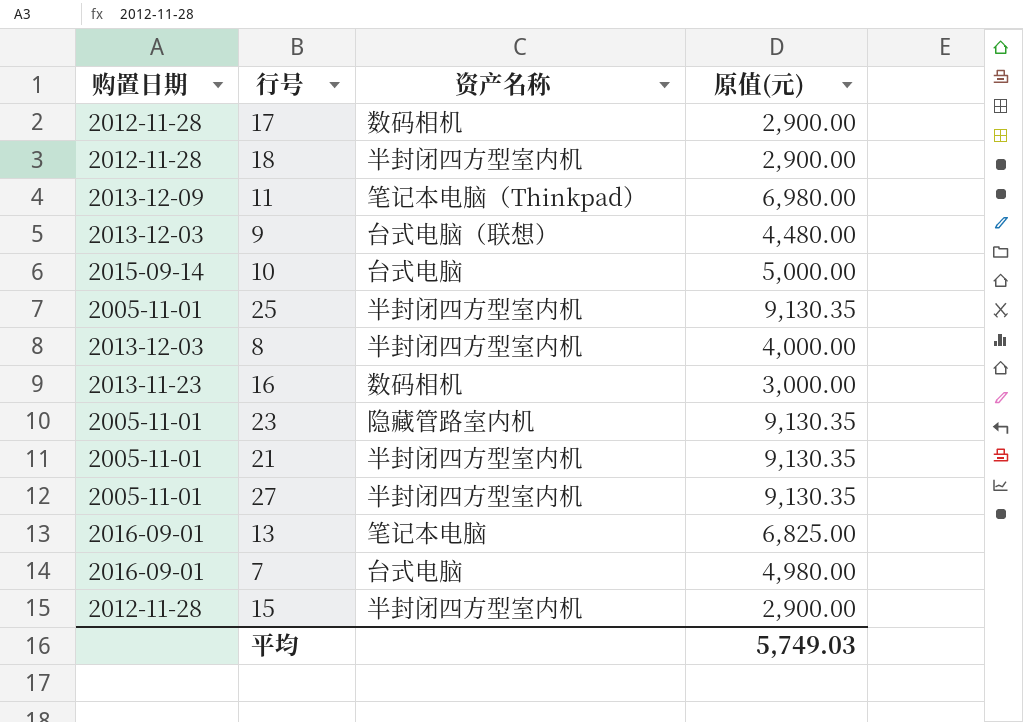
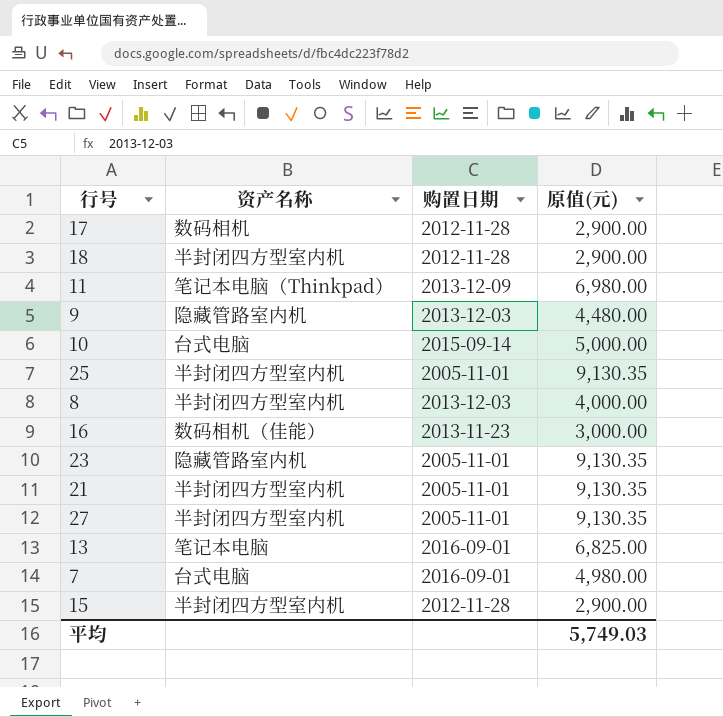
column 购置日期 | position: 1 -> 3
9 | 资产名称: 台式电脑（联想） -> 隐藏管路室内机
16 | 资产名称: 数码相机 -> 数码相机（佳能）

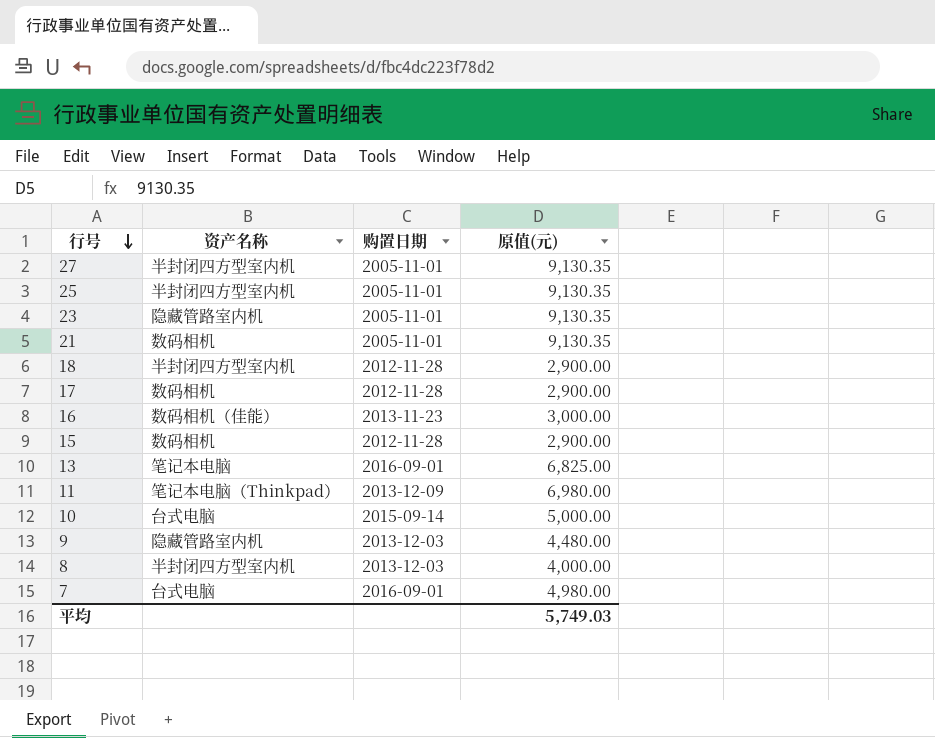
row order: none -> 行号 descending
21 | 资产名称: 半封闭四方型室内机 -> 数码相机
15 | 资产名称: 半封闭四方型室内机 -> 数码相机

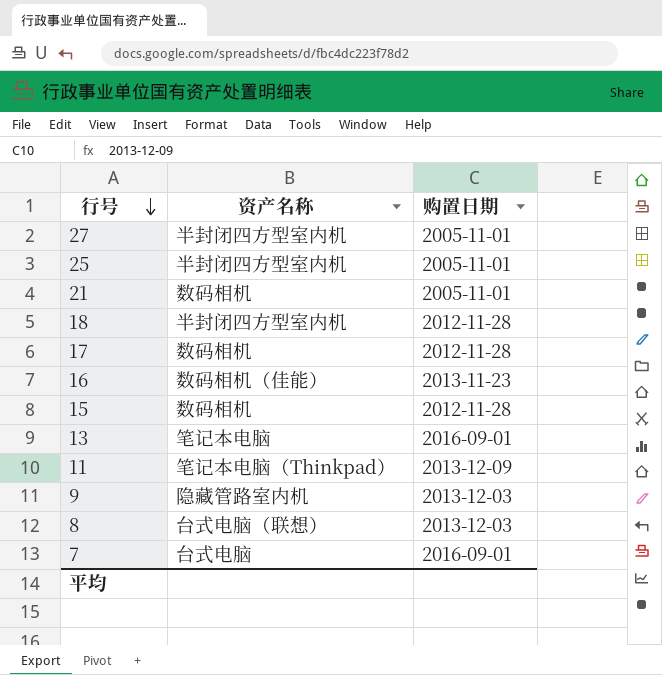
column 原值(元) | position: 4 -> none
row 23: 隐藏管路室内机 | 2005-11-01 | 9,130.35 -> none
row 10: 台式电脑 | 2015-09-14 | 5,000.00 -> none
8 | 资产名称: 半封闭四方型室内机 -> 台式电脑（联想）

